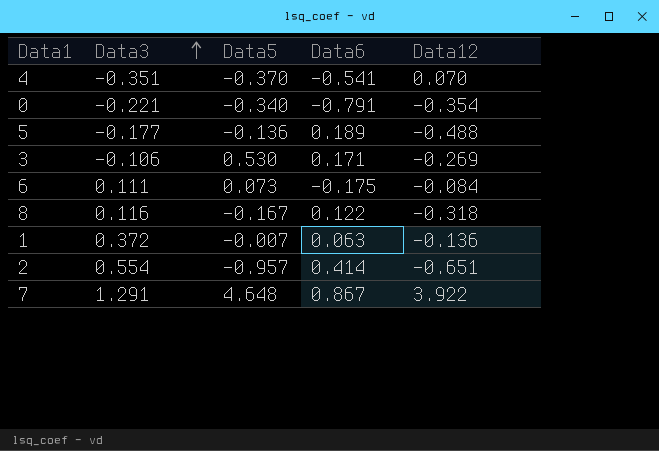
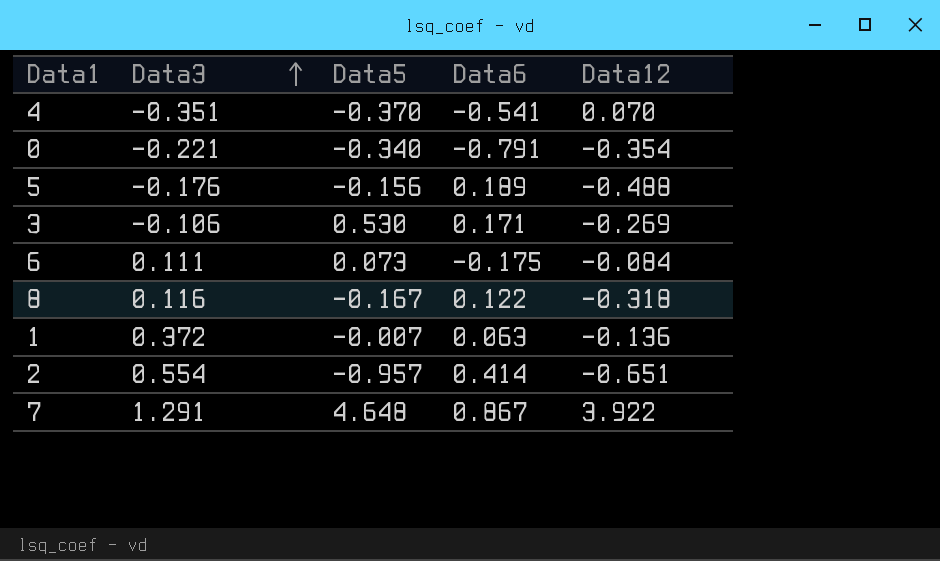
5 | Data3: -0.177 -> -0.176
5 | Data5: -0.136 -> -0.156

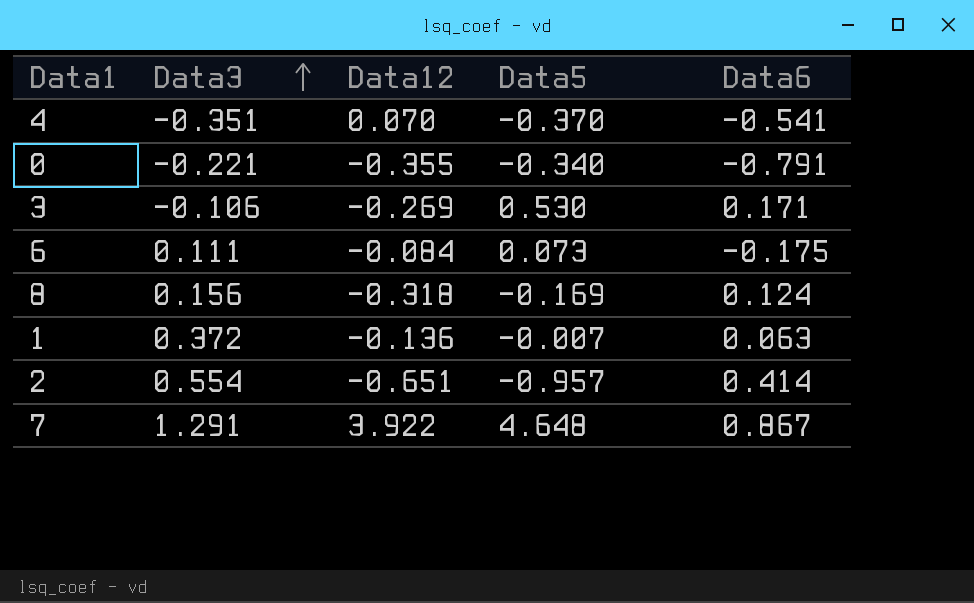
column Data12 | position: 5 -> 3
row 5: -0.176 | -0.156 | 0.189 | -0.488 -> none
0 | Data12: -0.354 -> -0.355
8 | Data3: 0.116 -> 0.156
8 | Data5: -0.167 -> -0.169
8 | Data6: 0.122 -> 0.124

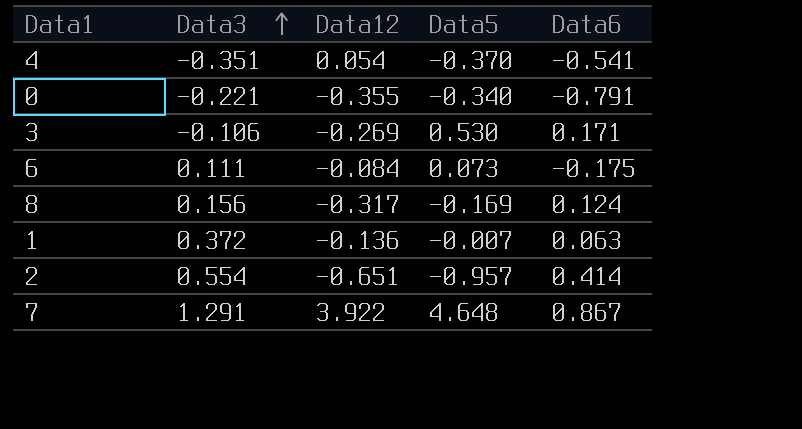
4 | Data12: 0.070 -> 0.054
8 | Data12: -0.318 -> -0.317

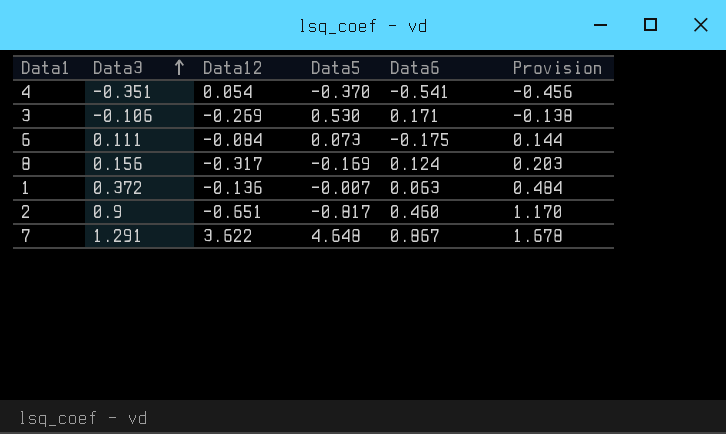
column Provision | formula: none -> [Data3] * 1.3
row 0: -0.221 | -0.355 | -0.340 | -0.791 -> none
2 | Data3: 0.554 -> 0.9
2 | Data5: -0.957 -> -0.817
2 | Data6: 0.414 -> 0.460
7 | Data12: 3.922 -> 3.622

